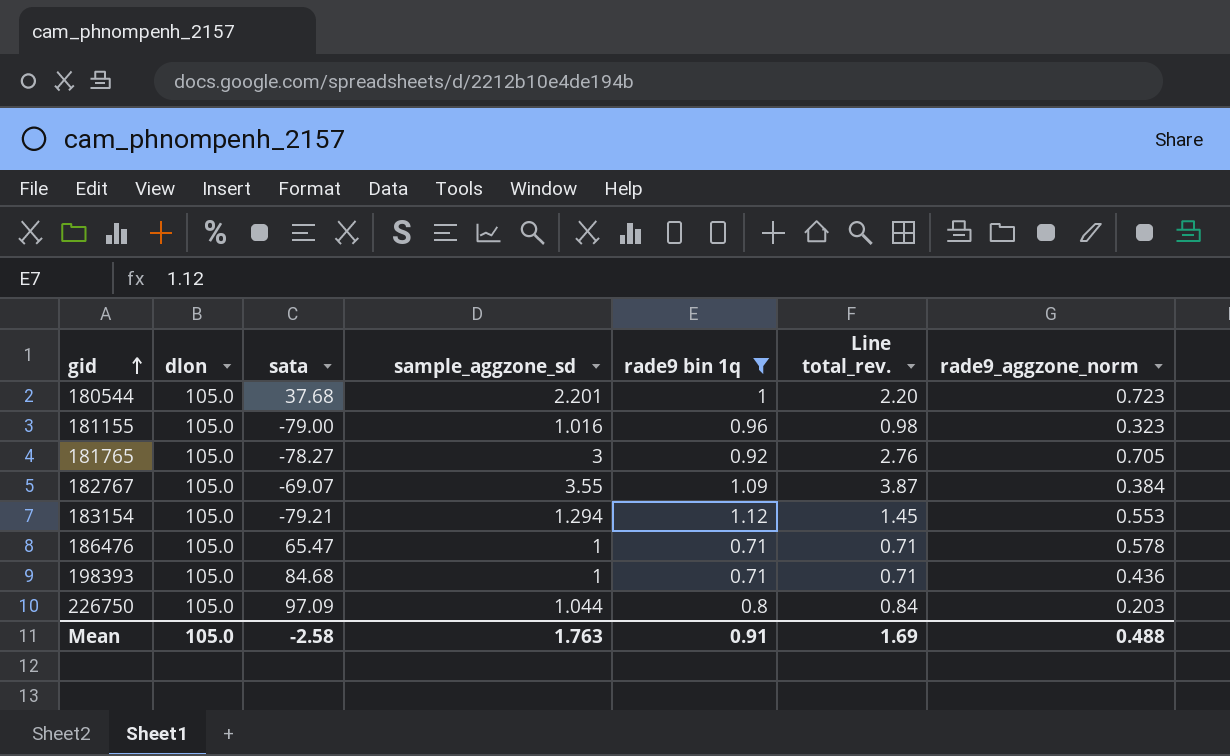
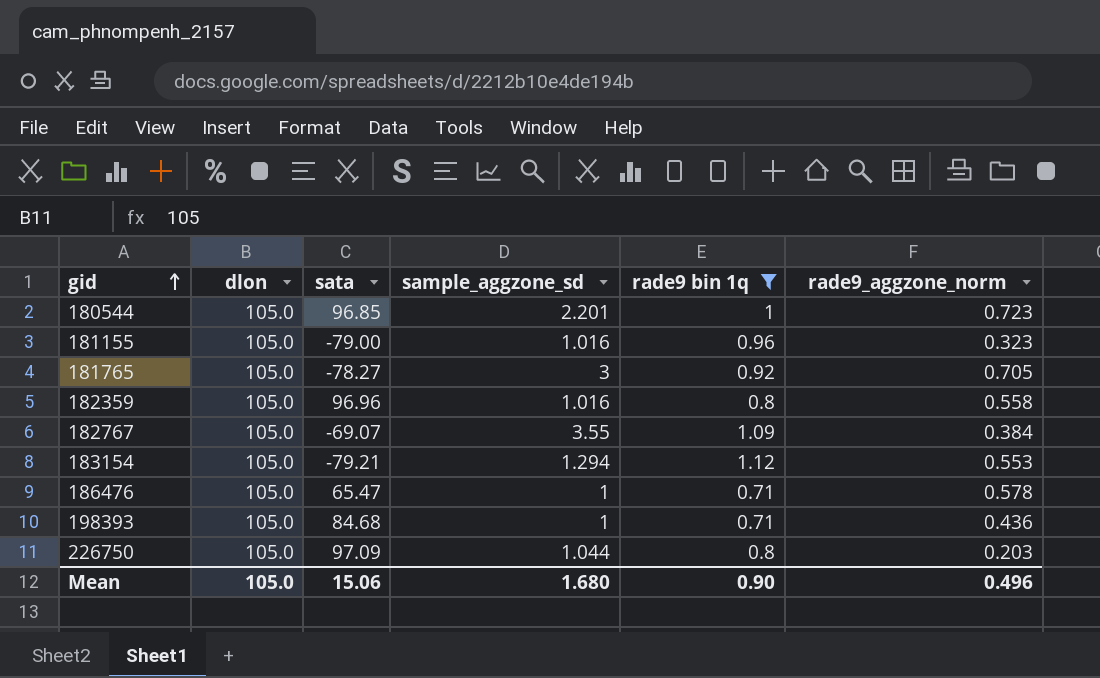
column Line total_rev. | formula: [sample_aggzone_sd] * [rade9 bin 1q] -> none
180544 | sata: 37.68 -> 96.85
row 182359: none -> 105.0 | 96.96 | 1.016 | 0.8 | 0.558
Mean | sata: -2.58 -> 15.06
Mean | sample_aggzone_sd: 1.763 -> 1.680
Mean | rade9 bin 1q: 0.91 -> 0.90
Mean | rade9_aggzone_norm: 0.488 -> 0.496

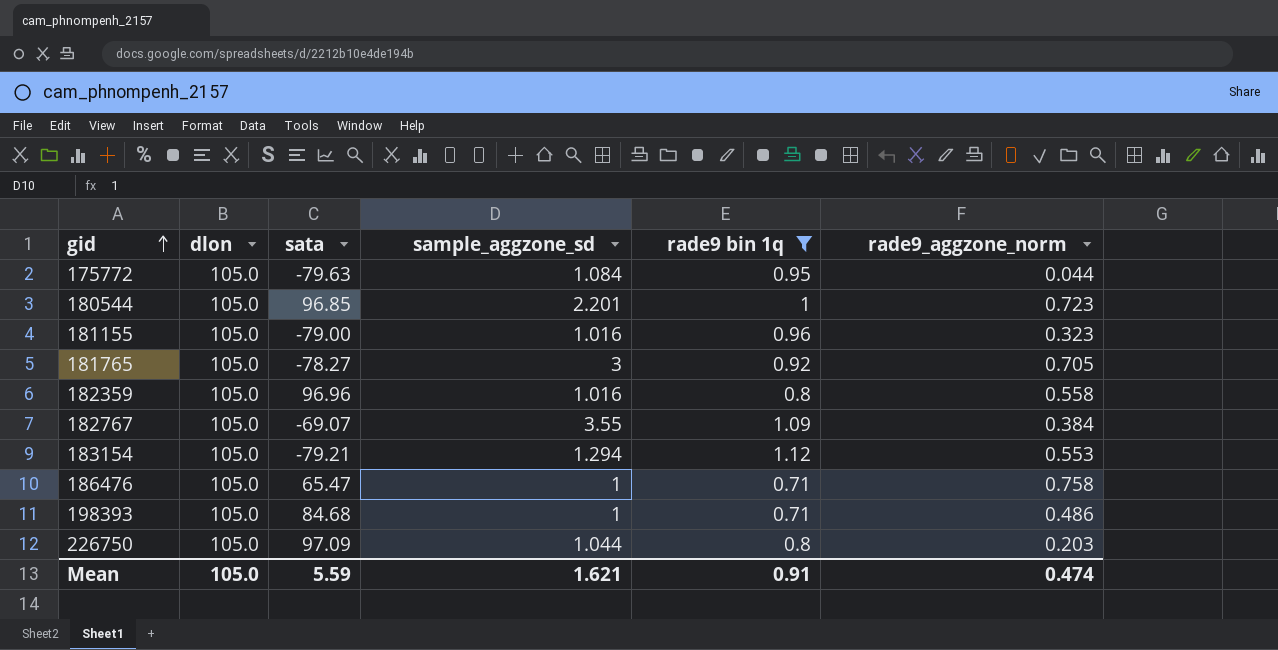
row 175772: none -> 105.0 | -79.63 | 1.084 | 0.95 | 0.044
186476 | rade9_aggzone_norm: 0.578 -> 0.758
198393 | rade9_aggzone_norm: 0.436 -> 0.486
Mean | sata: 15.06 -> 5.59
Mean | sample_aggzone_sd: 1.680 -> 1.621
Mean | rade9 bin 1q: 0.90 -> 0.91
Mean | rade9_aggzone_norm: 0.496 -> 0.474

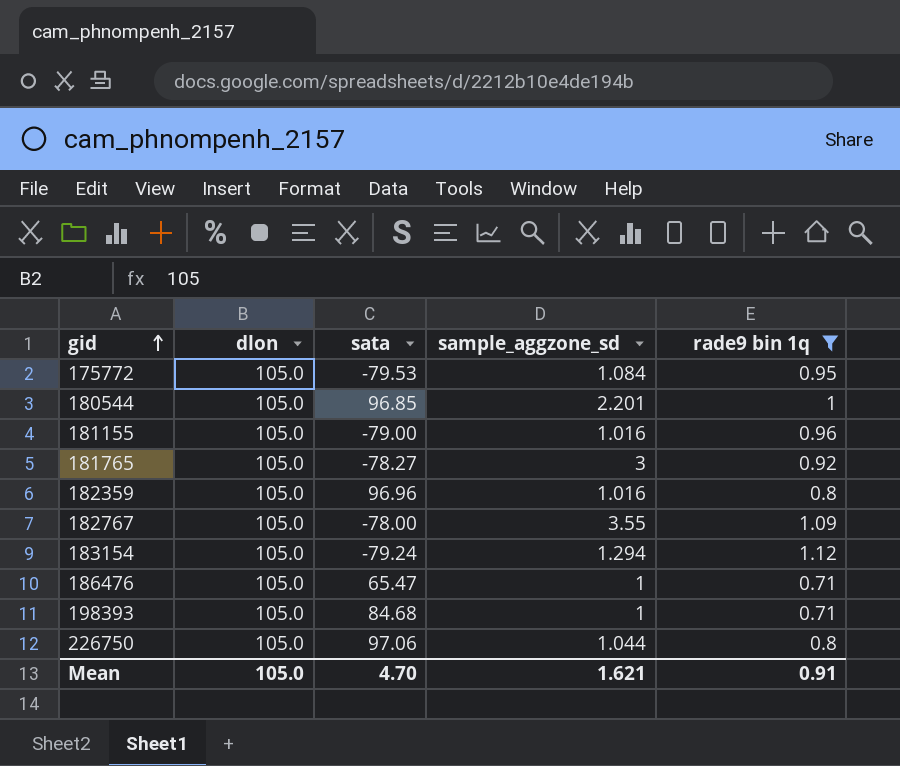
column rade9_aggzone_norm | position: 6 -> none
175772 | sata: -79.63 -> -79.53
182767 | sata: -69.07 -> -78.00
183154 | sata: -79.21 -> -79.24
226750 | sata: 97.09 -> 97.06
Mean | sata: 5.59 -> 4.70

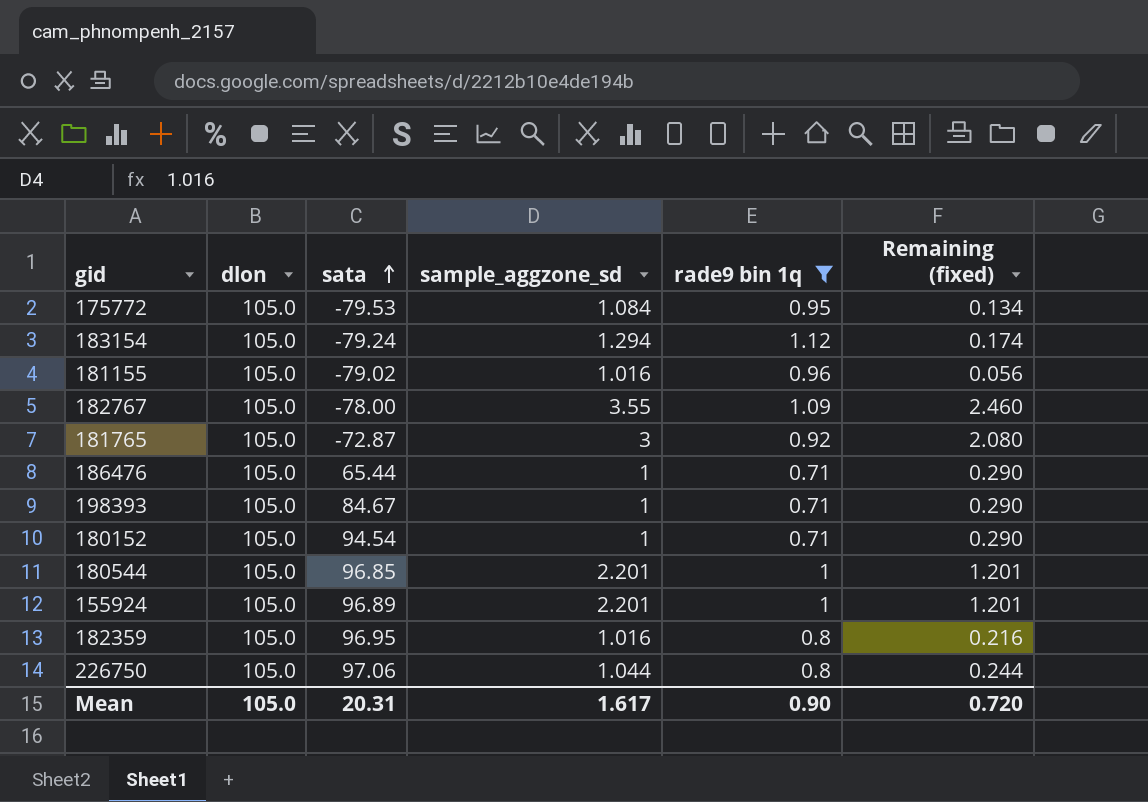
row order: gid ascending -> sata ascending
column Remaining (fixed) | formula: none -> [sample_aggzone_sd] - [rade9 bin 1q]
181155 | sata: -79.00 -> -79.02
181765 | sata: -78.27 -> -72.87
186476 | sata: 65.47 -> 65.44
198393 | sata: 84.68 -> 84.67
row 180152: none -> 105.0 | 94.54 | 1 | 0.71 | 0.290
row 155924: none -> 105.0 | 96.89 | 2.201 | 1 | 1.201
182359 | sata: 96.96 -> 96.95
Mean | sata: 4.70 -> 20.31
Mean | sample_aggzone_sd: 1.621 -> 1.617
Mean | rade9 bin 1q: 0.91 -> 0.90

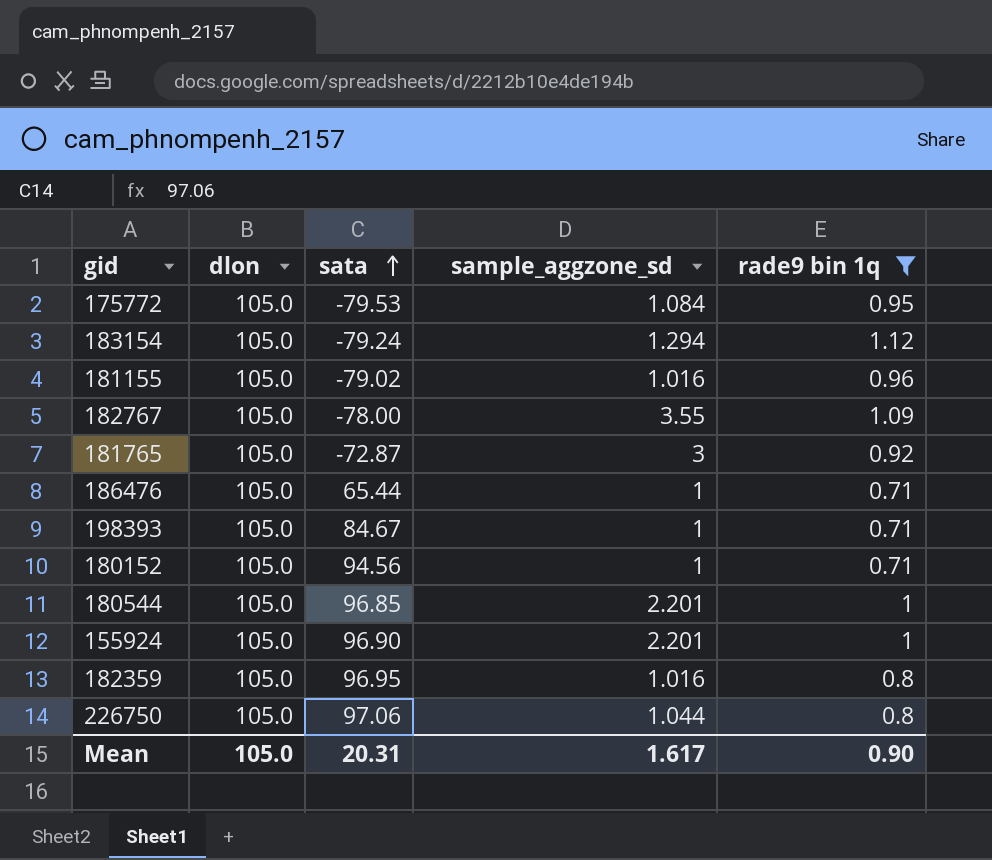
column Remaining (fixed) | formula: [sample_aggzone_sd] - [rade9 bin 1q] -> none
180152 | sata: 94.54 -> 94.56
155924 | sata: 96.89 -> 96.90

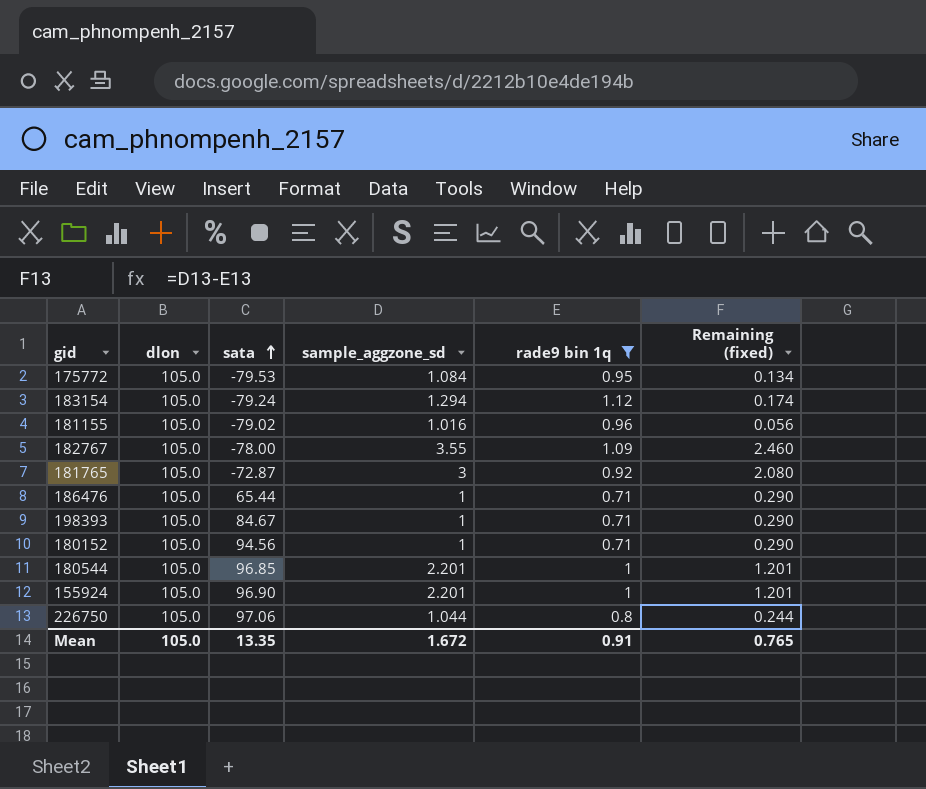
column Remaining (fixed) | formula: none -> [sample_aggzone_sd] - [rade9 bin 1q]
row 182359: 105.0 | 96.95 | 1.016 | 0.8 -> none
Mean | sata: 20.31 -> 13.35
Mean | sample_aggzone_sd: 1.617 -> 1.672
Mean | rade9 bin 1q: 0.90 -> 0.91

